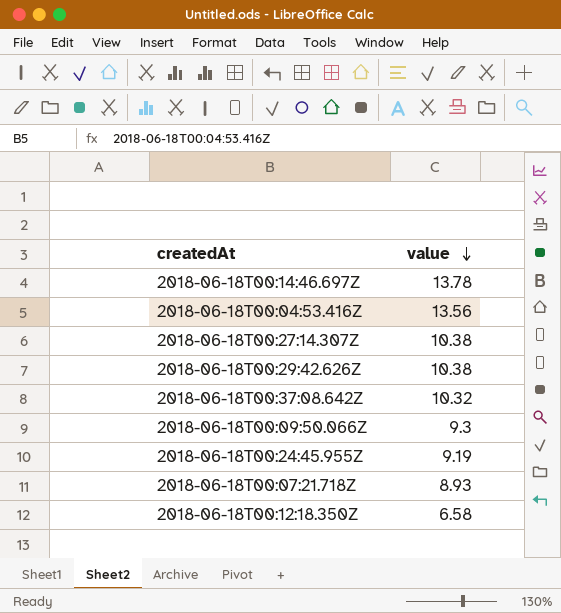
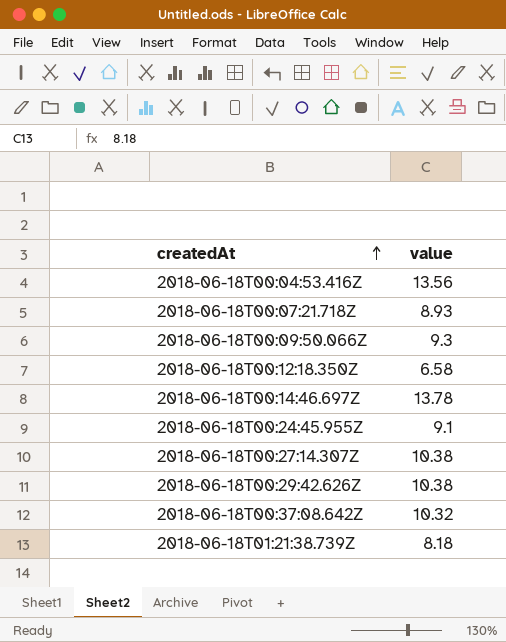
row order: value descending -> createdAt ascending
2018-06-18T00:24:45.955Z | value: 9.19 -> 9.1
row 2018-06-18T01:21:38.739Z: none -> 8.18

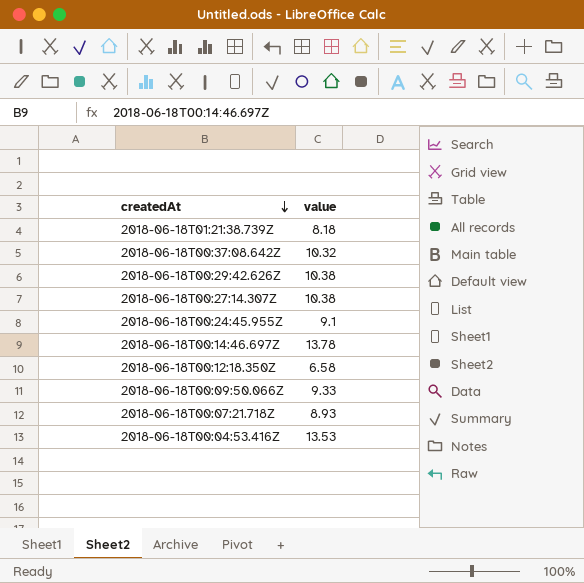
row order: createdAt ascending -> createdAt descending
2018-06-18T00:09:50.066Z | value: 9.3 -> 9.33
2018-06-18T00:04:53.416Z | value: 13.56 -> 13.53

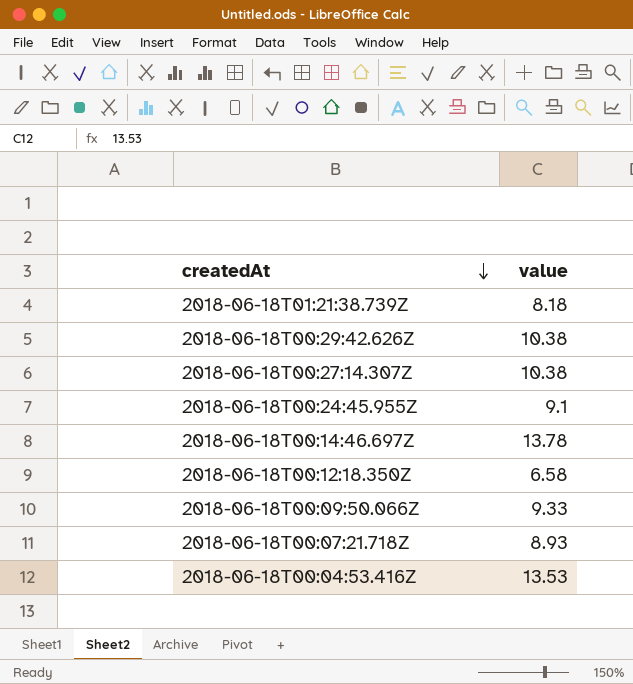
row 2018-06-18T00:37:08.642Z: 10.32 -> none

